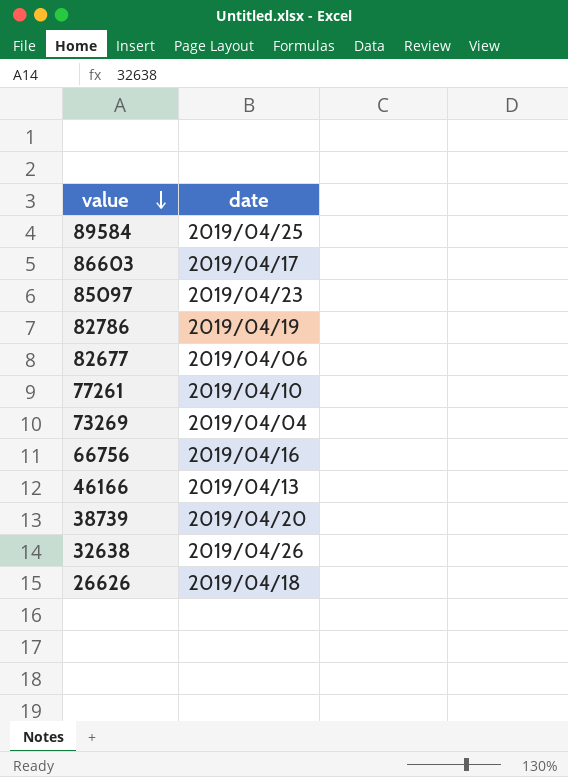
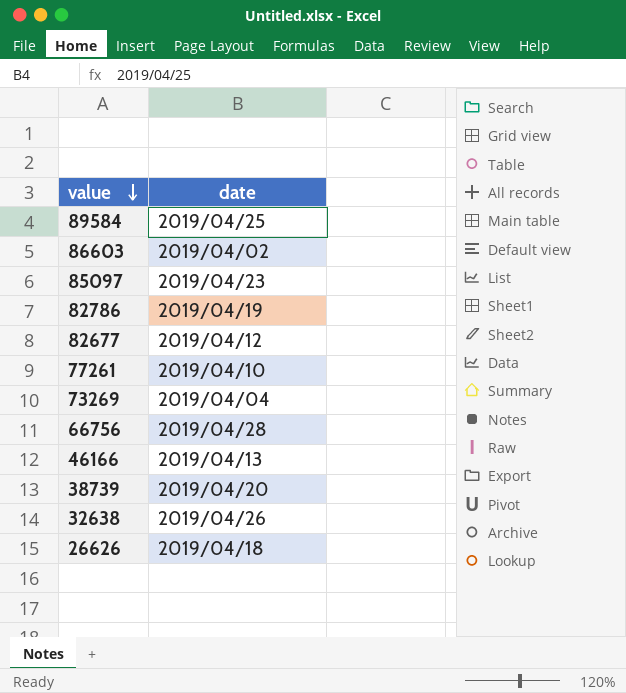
86603 | date: 2019/04/17 -> 2019/04/02
82677 | date: 2019/04/06 -> 2019/04/12
66756 | date: 2019/04/16 -> 2019/04/28

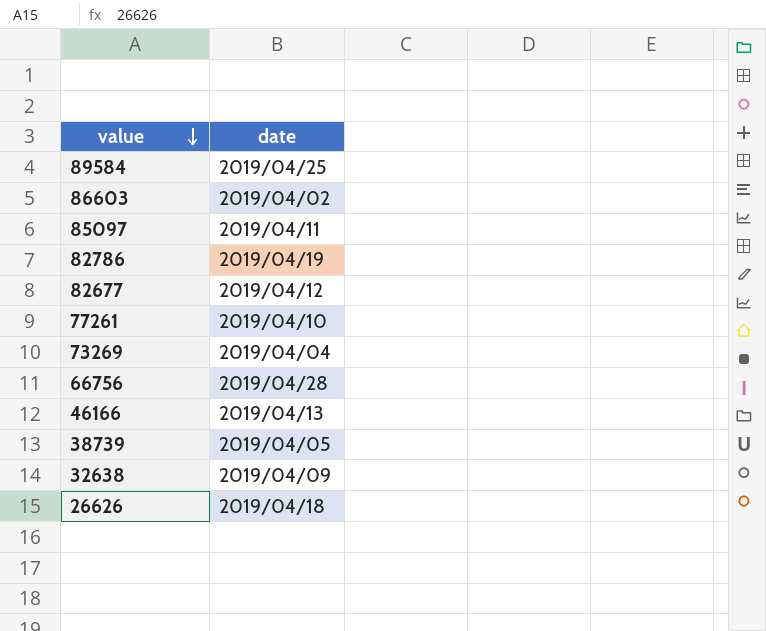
85097 | date: 2019/04/23 -> 2019/04/11
38739 | date: 2019/04/20 -> 2019/04/05
32638 | date: 2019/04/26 -> 2019/04/09

